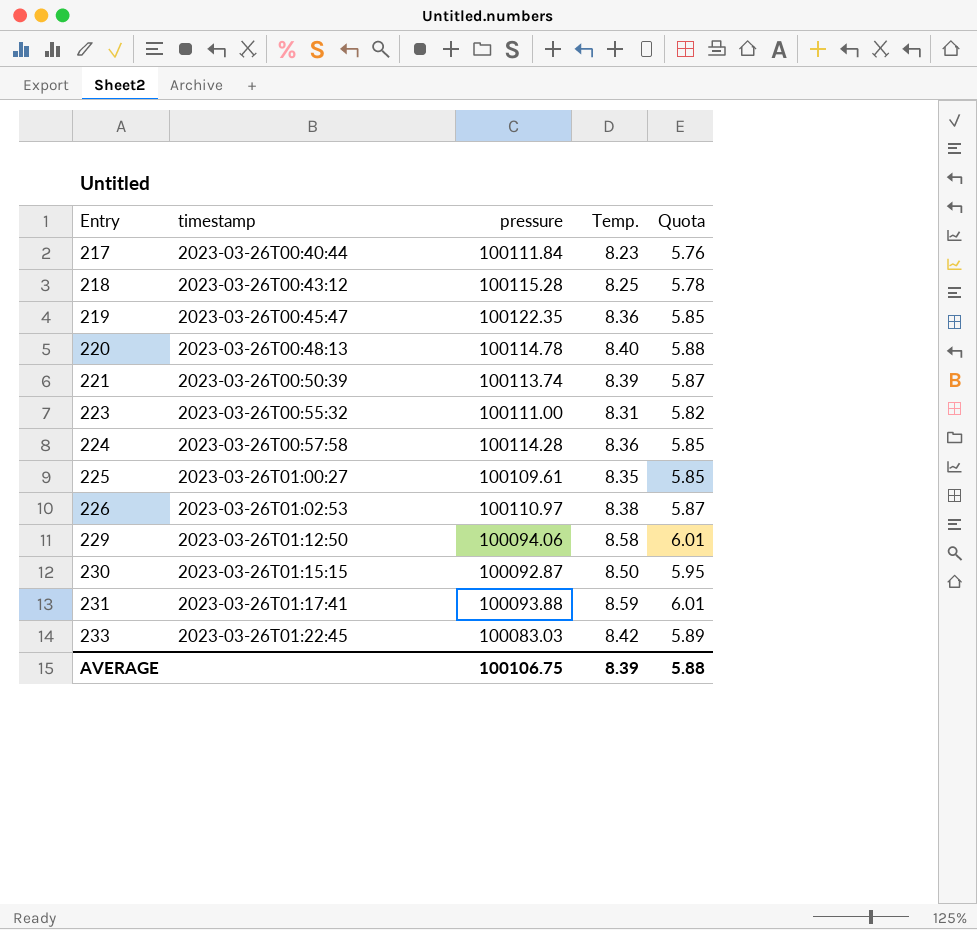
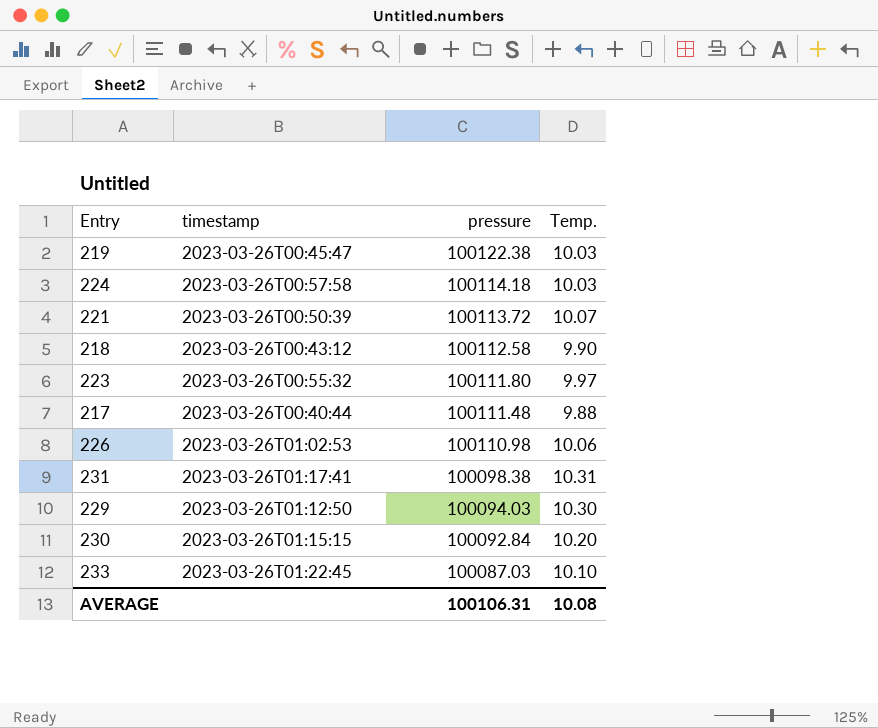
row order: Entry ascending -> pressure descending
column Quota | formula: [Temp.] * 0.7 -> none
row 220: 2023-03-26T00:48:13 | 100114.78 | 8.40 | 5.88 -> none
row 225: 2023-03-26T01:00:27 | 100109.61 | 8.35 | 5.85 -> none
219 | pressure: 100122.35 -> 100122.38
219 | Temp.: 8.36 -> 10.03
224 | pressure: 100114.28 -> 100114.18
224 | Temp.: 8.36 -> 10.03
221 | pressure: 100113.74 -> 100113.72
221 | Temp.: 8.39 -> 10.07
218 | pressure: 100115.28 -> 100112.58
218 | Temp.: 8.25 -> 9.90
223 | pressure: 100111.00 -> 100111.80
223 | Temp.: 8.31 -> 9.97
217 | pressure: 100111.84 -> 100111.48
217 | Temp.: 8.23 -> 9.88
226 | pressure: 100110.97 -> 100110.98
226 | Temp.: 8.38 -> 10.06
231 | pressure: 100093.88 -> 100098.38
231 | Temp.: 8.59 -> 10.31
229 | pressure: 100094.06 -> 100094.03
229 | Temp.: 8.58 -> 10.30
230 | pressure: 100092.87 -> 100092.84
230 | Temp.: 8.50 -> 10.20
233 | pressure: 100083.03 -> 100087.03
233 | Temp.: 8.42 -> 10.10
AVERAGE | pressure: 100106.75 -> 100106.31
AVERAGE | Temp.: 8.39 -> 10.08

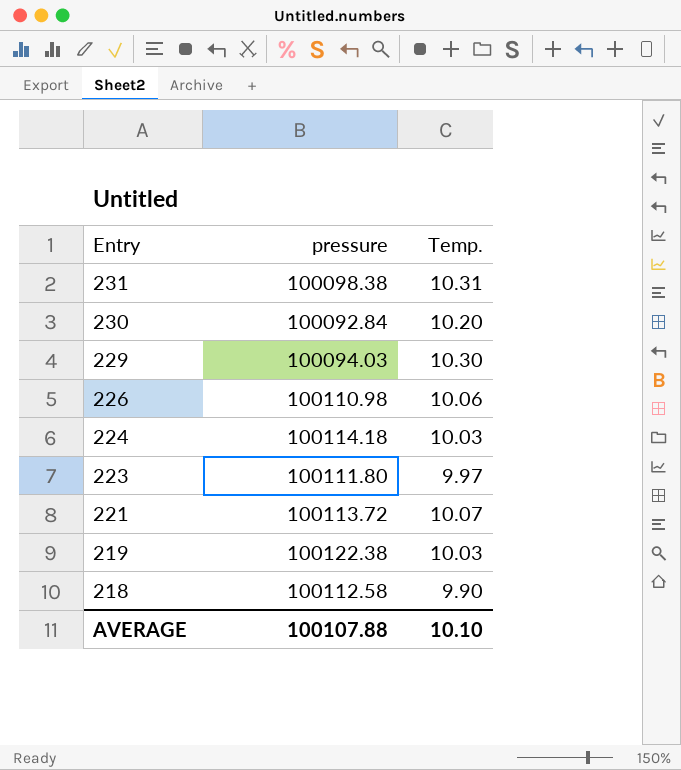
row order: pressure descending -> Entry descending
column timestamp | position: 2 -> none
row 217: 2023-03-26T00:40:44 | 100111.48 | 9.88 -> none
row 233: 2023-03-26T01:22:45 | 100087.03 | 10.10 -> none
AVERAGE | pressure: 100106.31 -> 100107.88
AVERAGE | Temp.: 10.08 -> 10.10

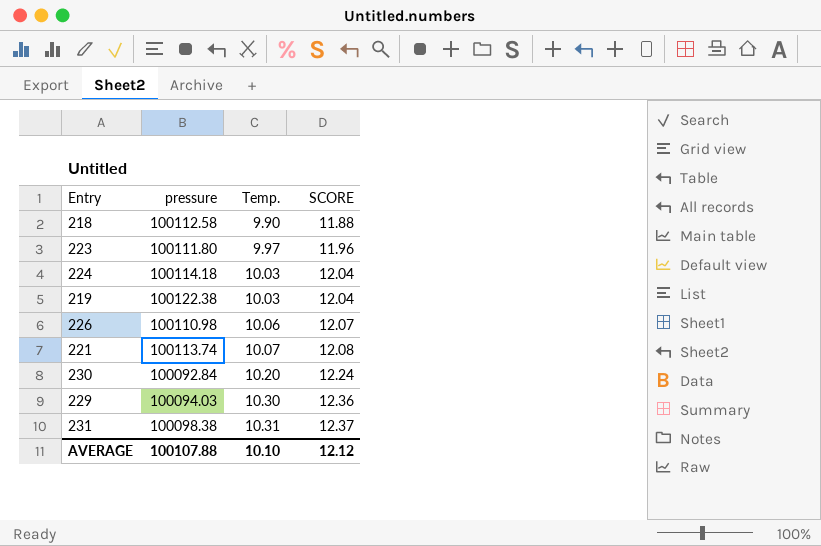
row order: Entry descending -> Temp. ascending
column SCORE | formula: none -> [Temp.] * 1.2
221 | pressure: 100113.72 -> 100113.74

